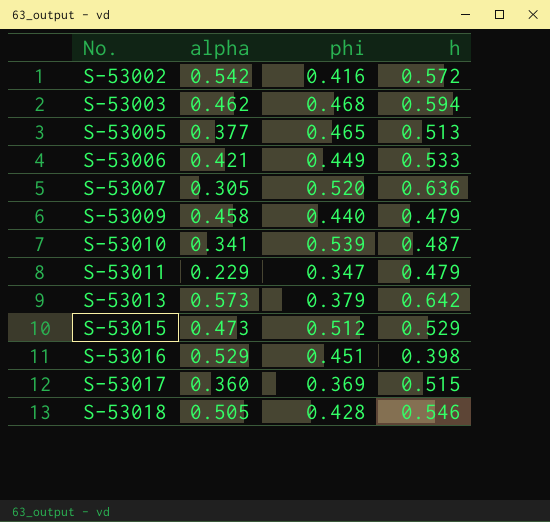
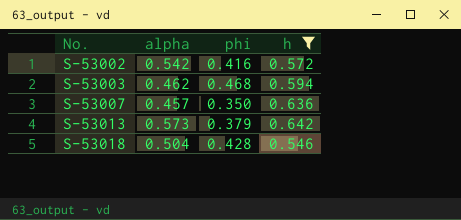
filter: none -> h >= 0.546
S-53007 | alpha: 0.305 -> 0.457
S-53007 | phi: 0.520 -> 0.350
S-53018 | alpha: 0.505 -> 0.504

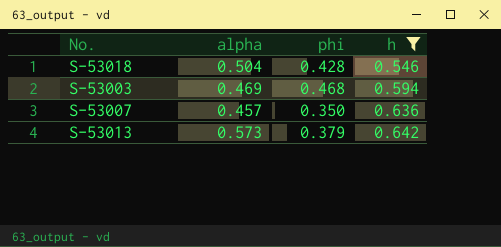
row order: No. ascending -> h ascending
row S-53002: 0.542 | 0.416 | 0.572 -> none
S-53003 | alpha: 0.462 -> 0.469

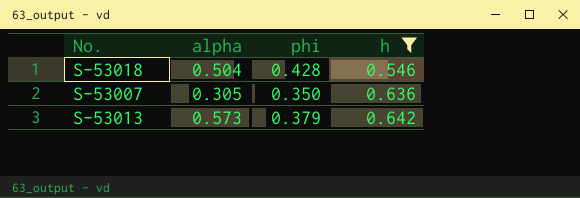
row S-53003: 0.469 | 0.468 | 0.594 -> none
S-53007 | alpha: 0.457 -> 0.305

